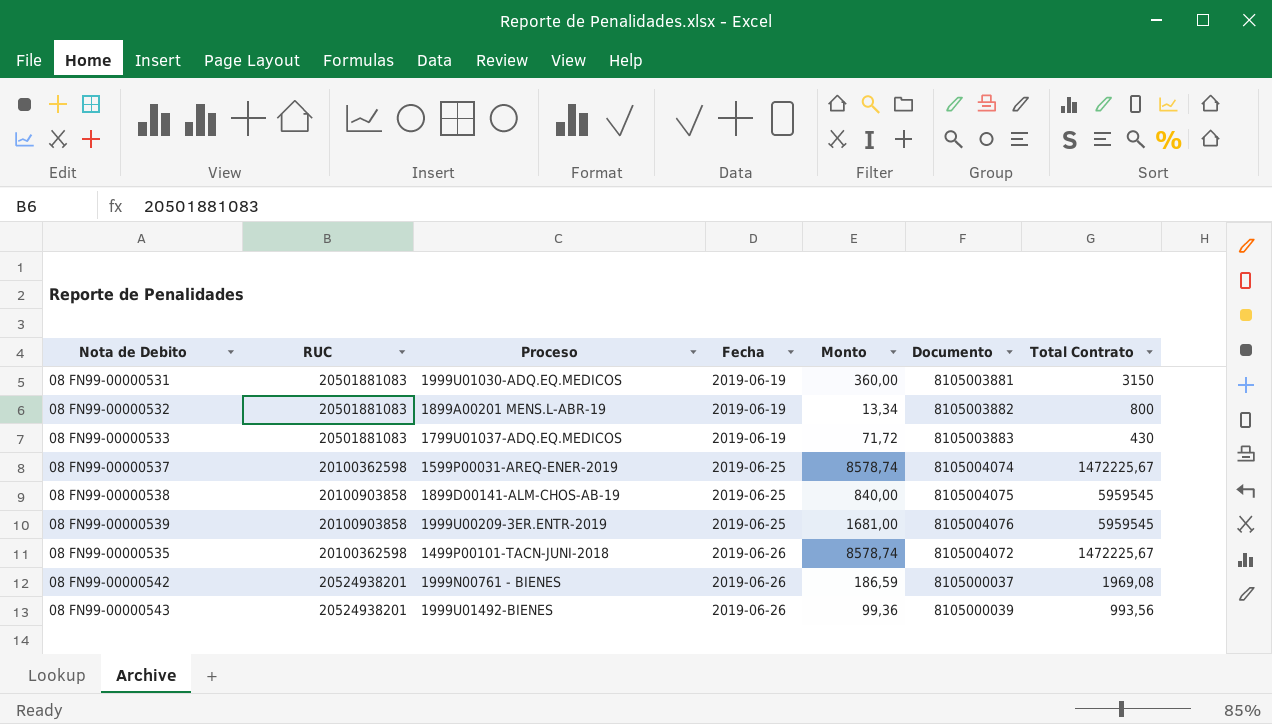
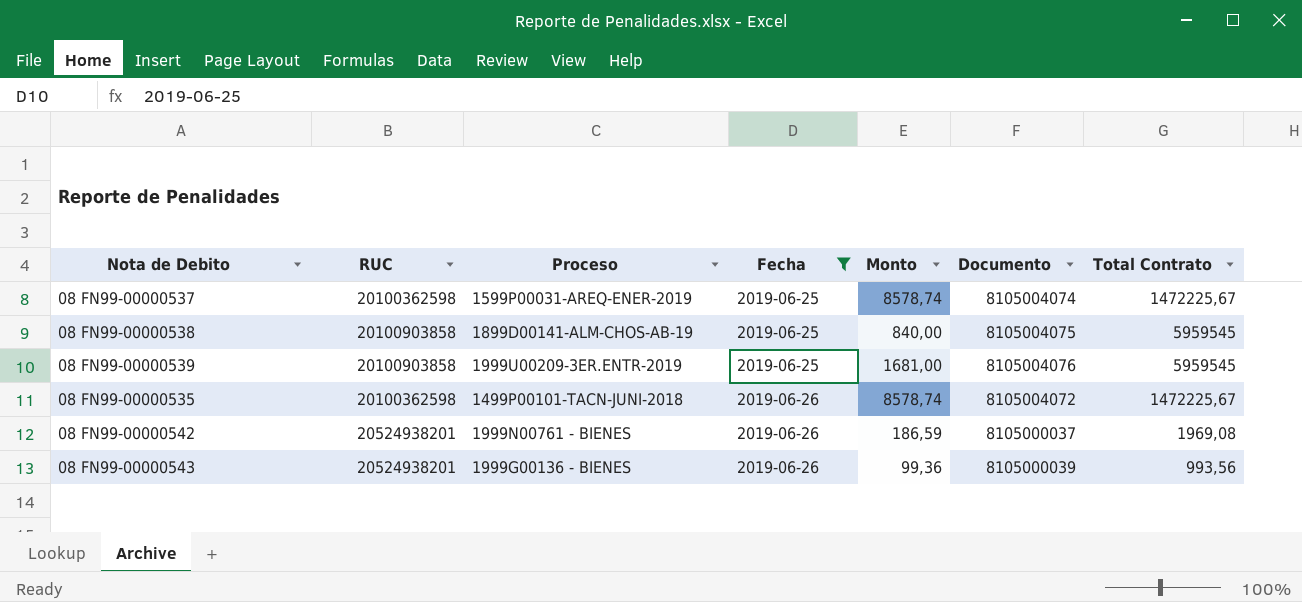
filter: none -> Fecha != 2019-06-19
08 FN99-00000543 | Proceso: 1999U01492-BIENES -> 1999G00136 - BIENES

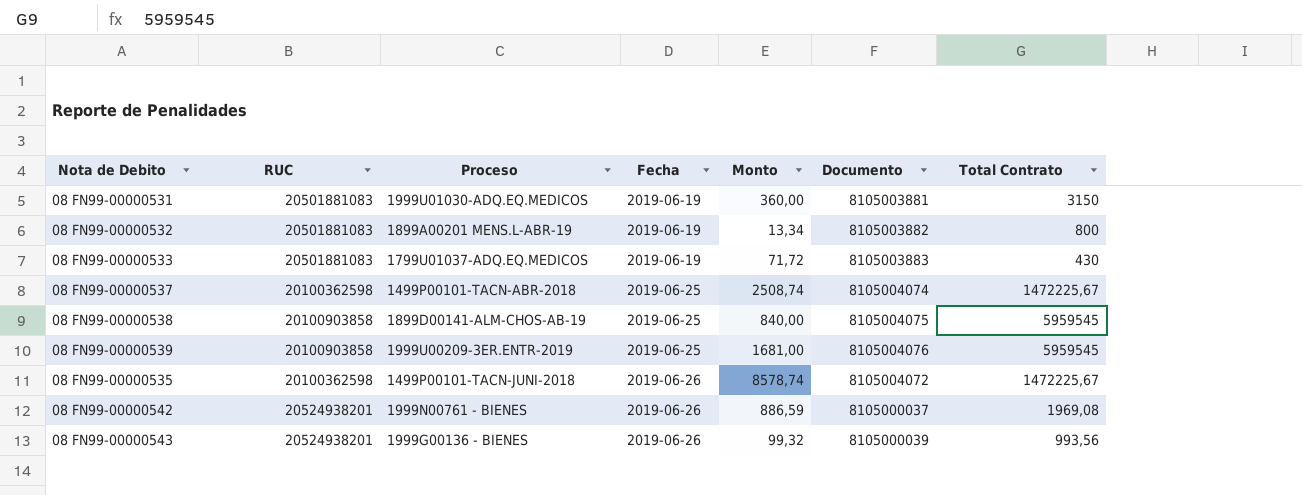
filter: Fecha != 2019-06-19 -> none
08 FN99-00000537 | Proceso: 1599P00031-AREQ-ENER-2019 -> 1499P00101-TACN-ABR-2018
08 FN99-00000537 | Monto: 8578,74 -> 2508,74
08 FN99-00000542 | Monto: 186,59 -> 886,59
08 FN99-00000543 | Monto: 99,36 -> 99,32

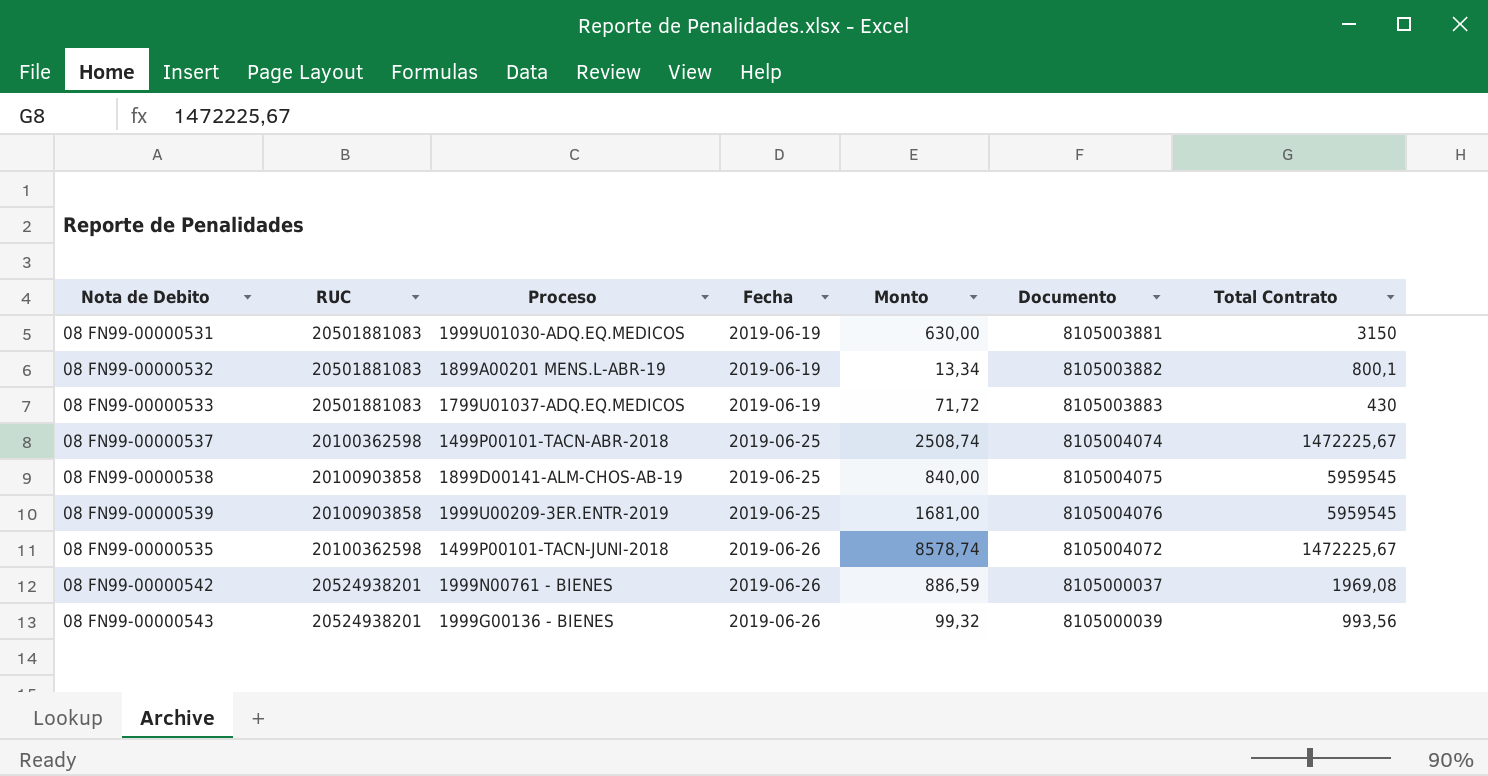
08 FN99-00000531 | Monto: 360,00 -> 630,00
08 FN99-00000532 | Total Contrato: 800 -> 800,1

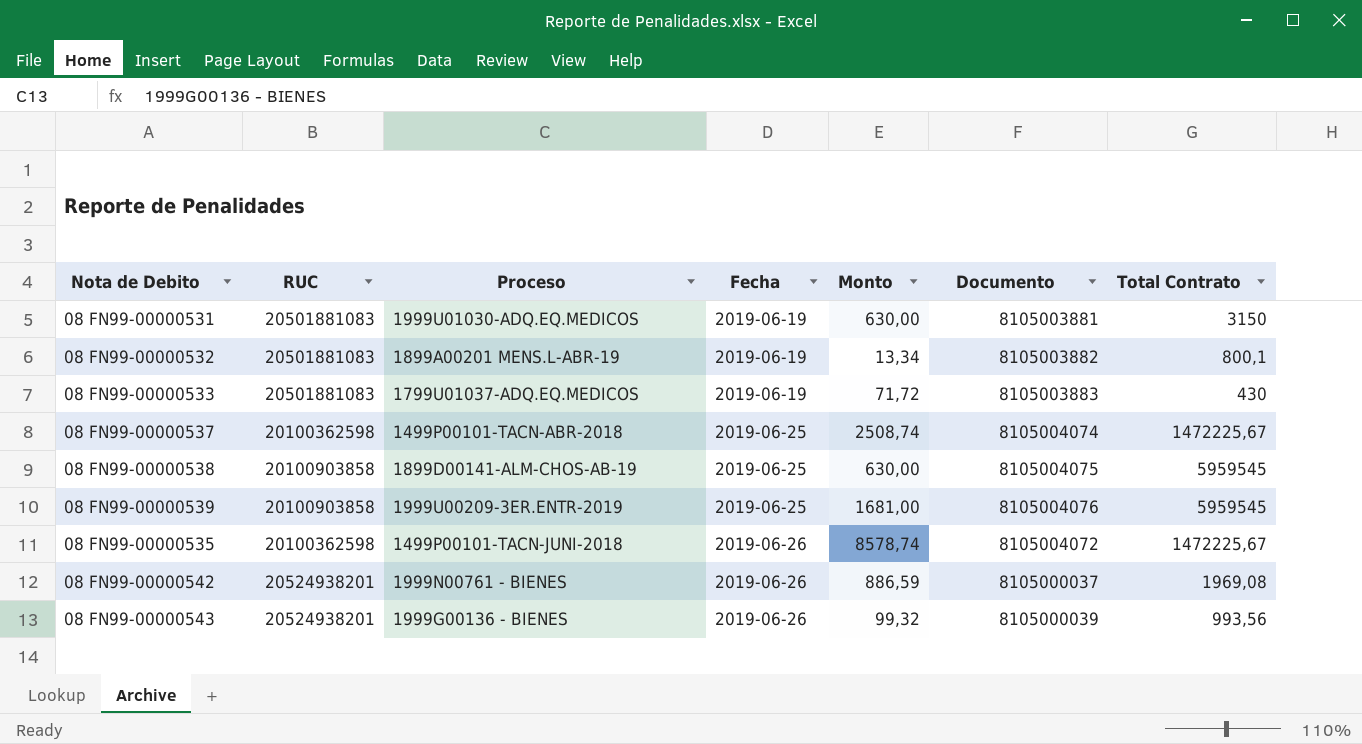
08 FN99-00000538 | Monto: 840,00 -> 630,00

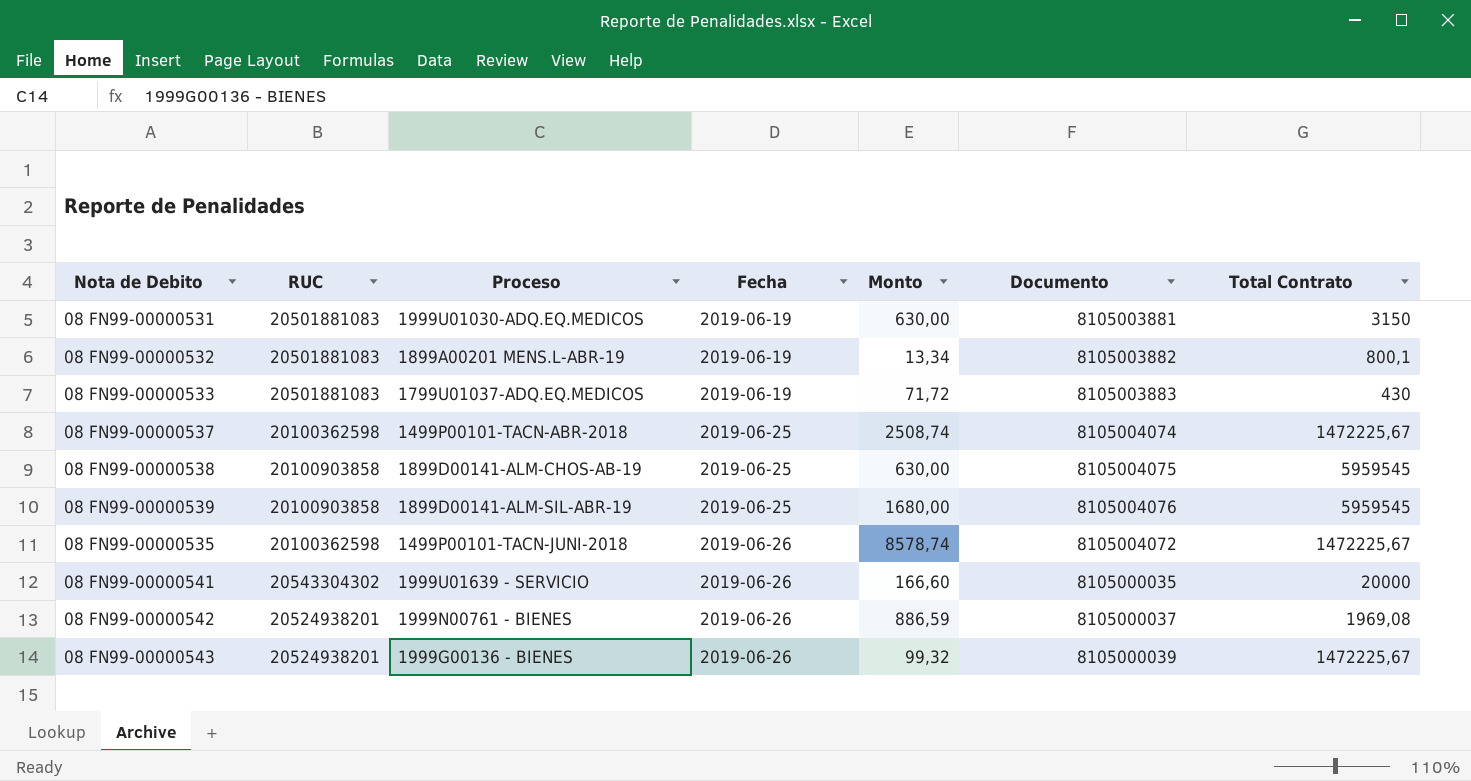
08 FN99-00000539 | Proceso: 1999U00209-3ER.ENTR-2019 -> 1899D00141-ALM-SIL-ABR-19
08 FN99-00000539 | Monto: 1681,00 -> 1680,00
row 08 FN99-00000541: none -> 20543304302 | 1999U01639 - SERVICIO | 2019-06-26 | 166,60 | 8105000035 | 20000
08 FN99-00000543 | Total Contrato: 993,56 -> 1472225,67

